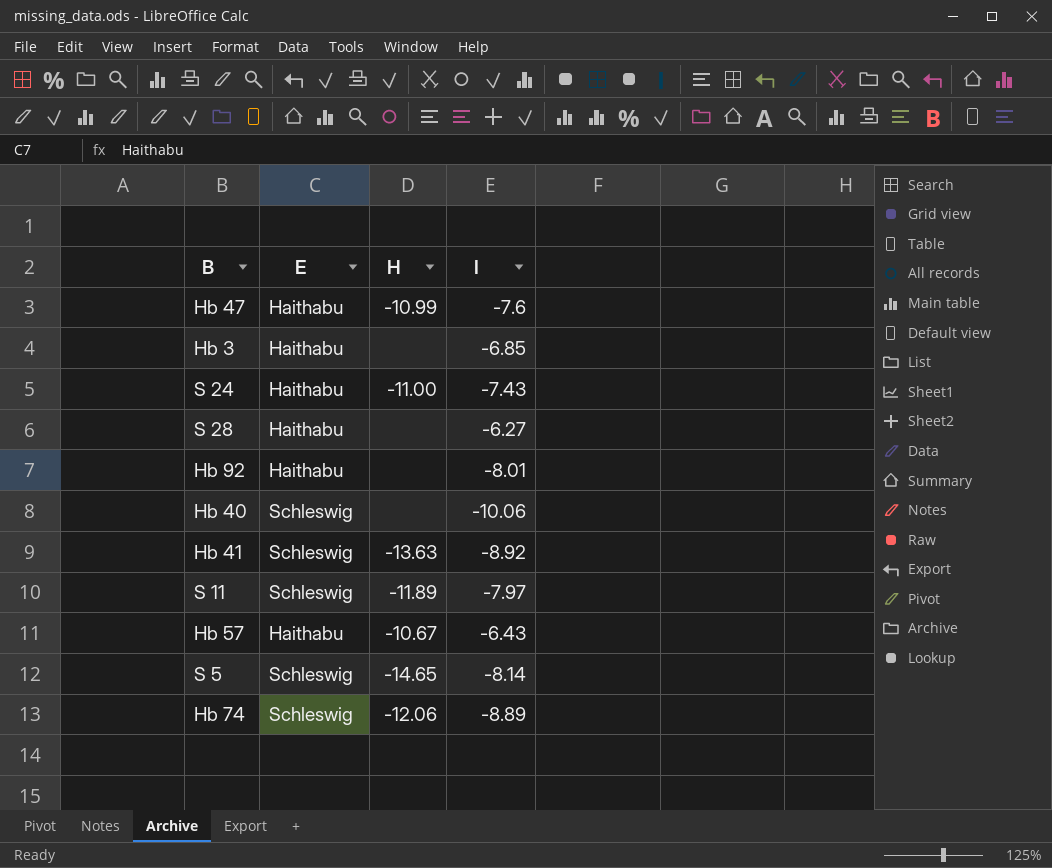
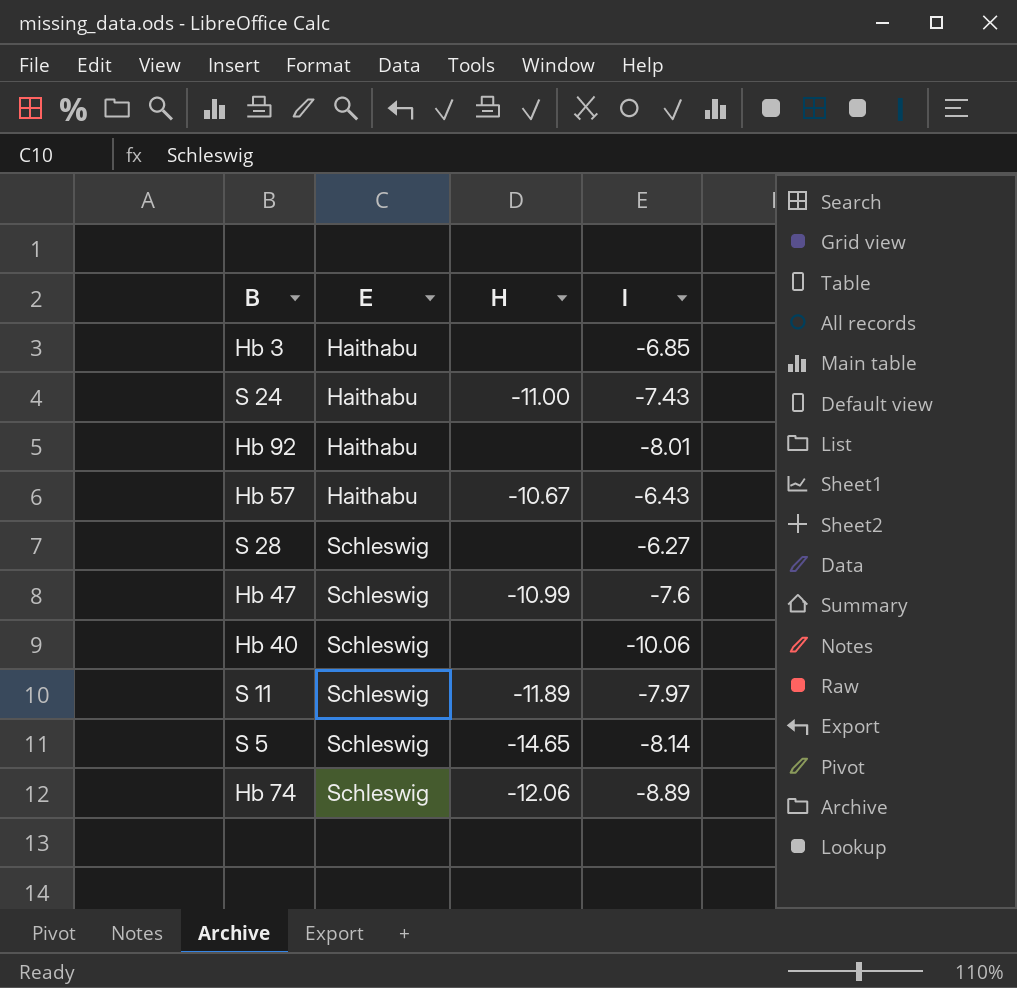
row order: none -> E ascending
row Hb 41: Schleswig | -13.63 | -8.92 -> none
S 28 | E: Haithabu -> Schleswig
Hb 47 | E: Haithabu -> Schleswig

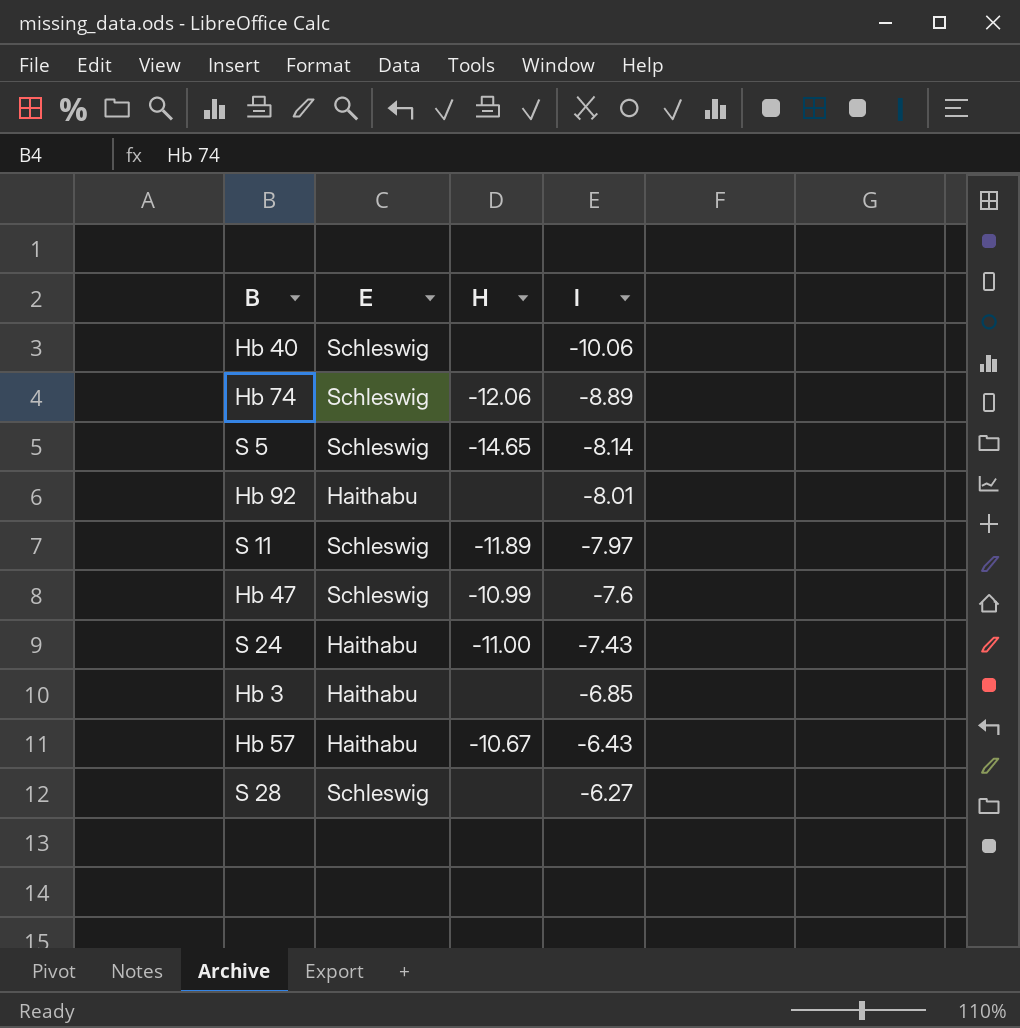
row order: E ascending -> I ascending

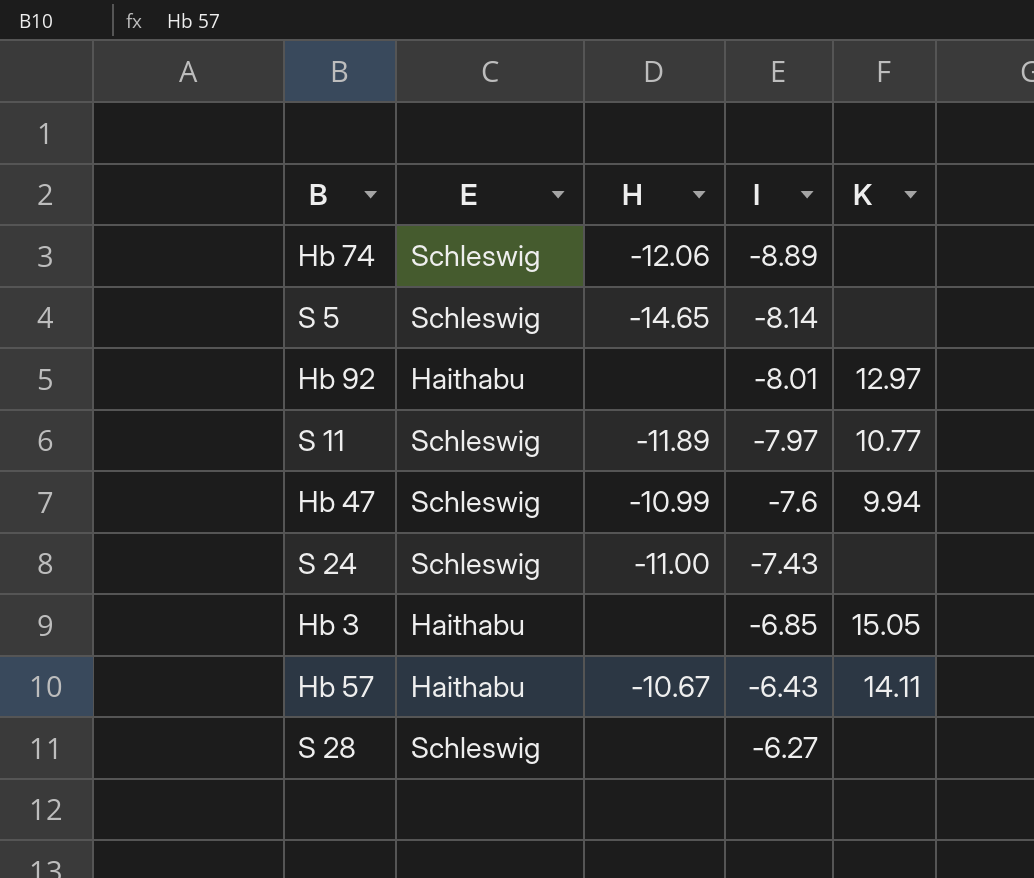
column K | position: none -> 5
row Hb 40: Schleswig | none | -10.06 -> none
S 24 | E: Haithabu -> Schleswig

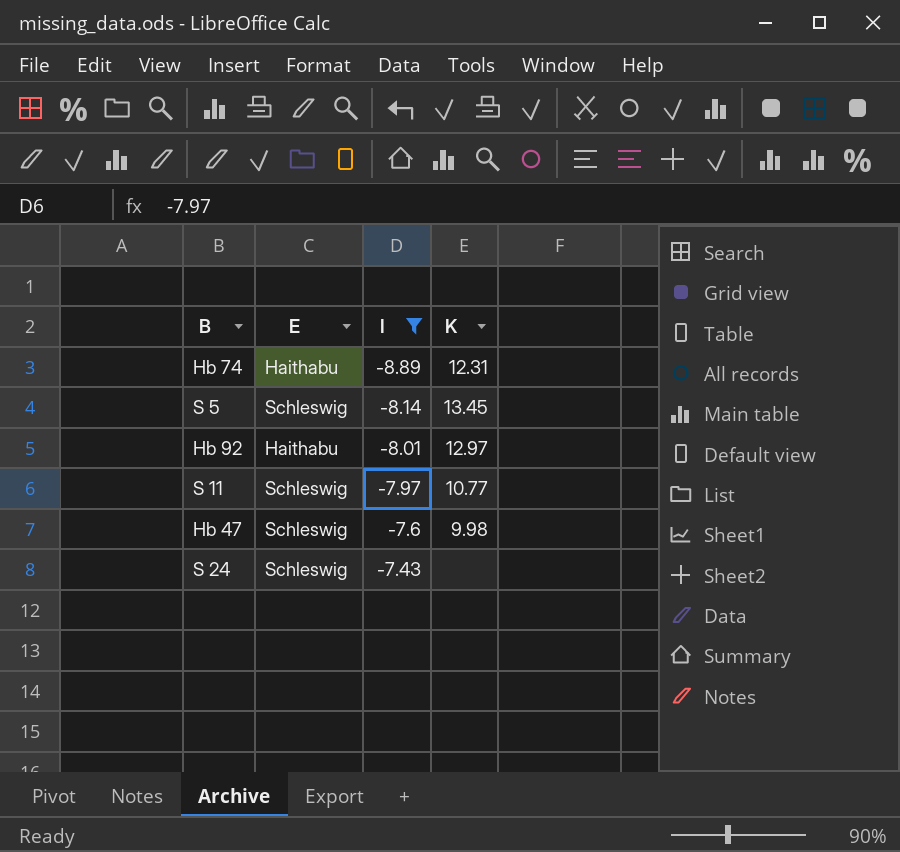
filter: none -> I <= -7.43
column H | position: 3 -> none
Hb 74 | E: Schleswig -> Haithabu
Hb 74 | K: none -> 12.31
S 5 | K: none -> 13.45
Hb 47 | K: 9.94 -> 9.98

